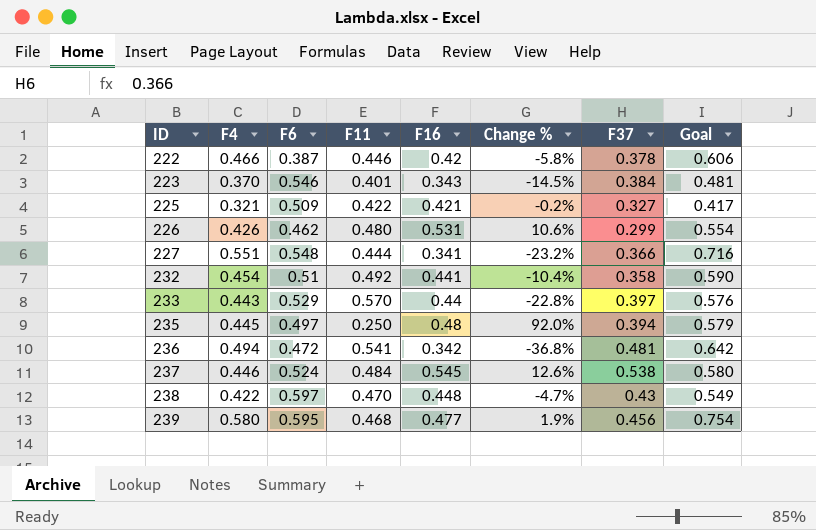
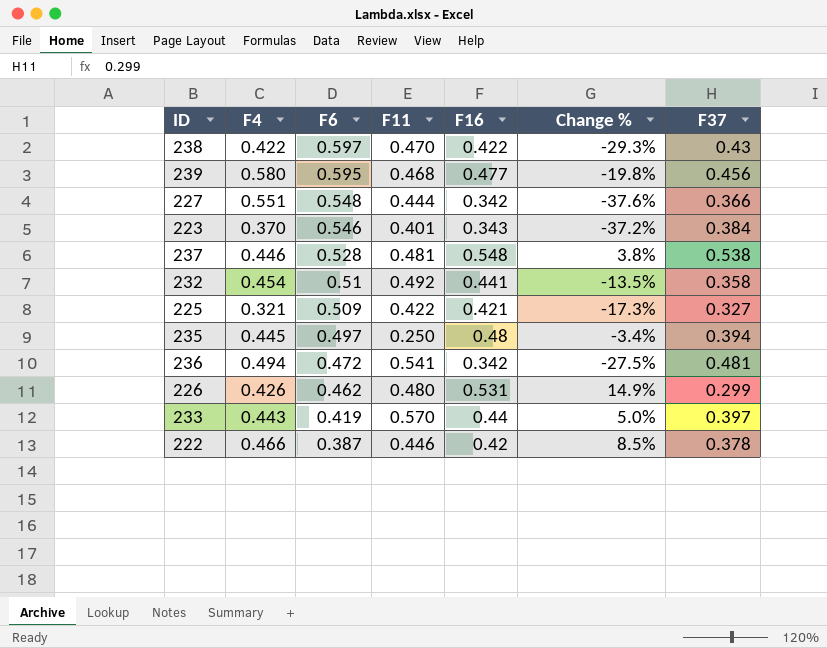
row order: ID ascending -> F6 descending
column Goal | formula: [F4] * 1.3 -> none
column Change % | formula: ([F16] - [F11]) / [F11] -> ([F16] - [F6]) / [F6]
238 | F16: 0.448 -> 0.422
227 | F16: 0.341 -> 0.342
237 | F6: 0.524 -> 0.528
237 | F11: 0.484 -> 0.481
237 | F16: 0.545 -> 0.548
233 | F6: 0.529 -> 0.419

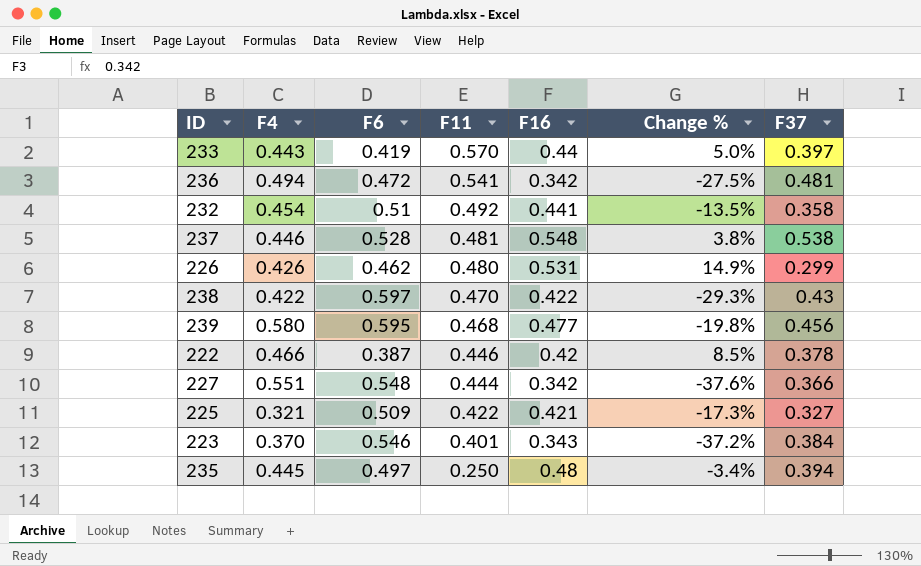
row order: F6 descending -> F11 descending

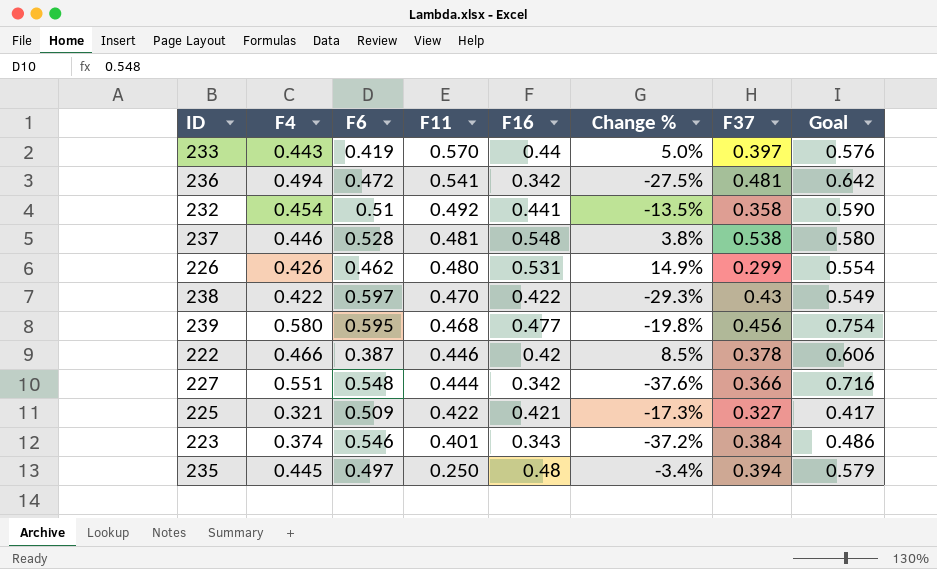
column Goal | formula: none -> [F4] * 1.3
223 | F4: 0.370 -> 0.374

